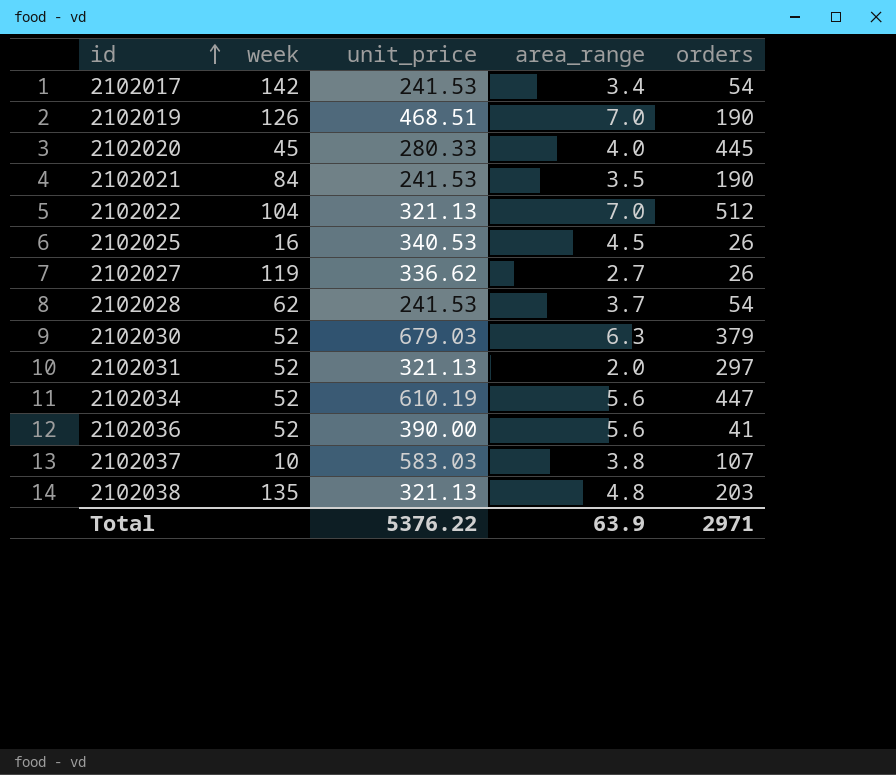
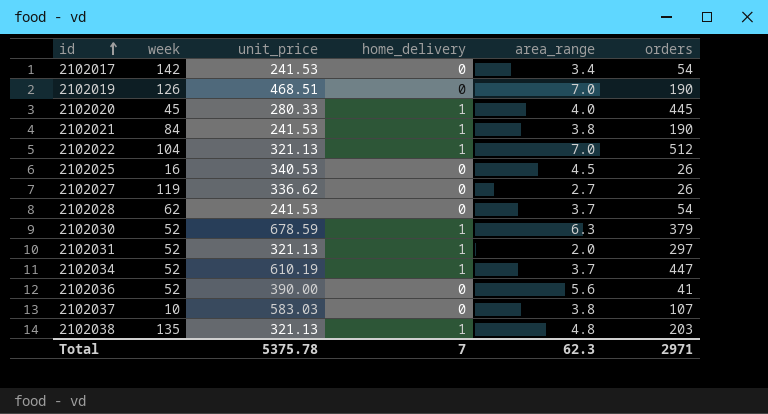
column home_delivery | position: none -> 4
2102021 | area_range: 3.5 -> 3.8
2102030 | unit_price: 679.03 -> 678.59
2102034 | area_range: 5.6 -> 3.7
Total | unit_price: 5376.22 -> 5375.78
Total | area_range: 63.9 -> 62.3

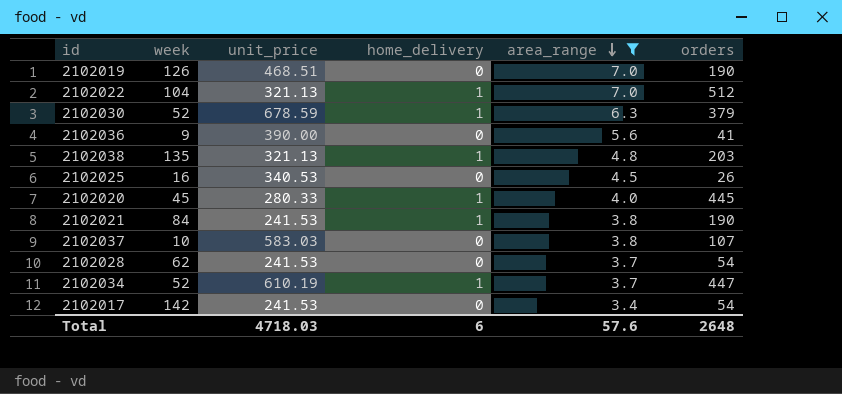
filter: none -> area_range >= 3.4
row order: id ascending -> area_range descending
2102036 | week: 52 -> 9
Total | unit_price: 5375.78 -> 4718.03
Total | home_delivery: 7 -> 6
Total | area_range: 62.3 -> 57.6
Total | orders: 2971 -> 2648

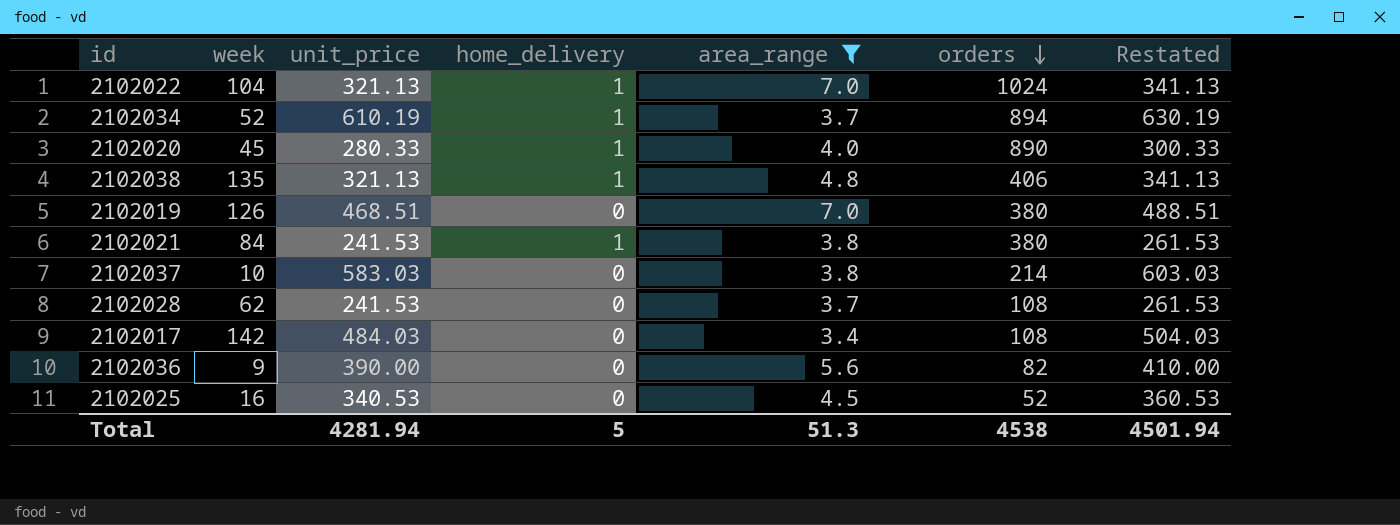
row order: area_range descending -> orders descending
column Restated | formula: none -> [unit_price] + 20
row 2102030: 52 | 678.59 | 1 | 6.3 | 379 -> none
2102022 | orders: 512 -> 1024
2102034 | orders: 447 -> 894
2102020 | orders: 445 -> 890
2102038 | orders: 203 -> 406
2102019 | orders: 190 -> 380
2102021 | orders: 190 -> 380
2102037 | orders: 107 -> 214
2102028 | orders: 54 -> 108
2102017 | unit_price: 241.53 -> 484.03
2102017 | orders: 54 -> 108
2102036 | orders: 41 -> 82
2102025 | orders: 26 -> 52
Total | unit_price: 4718.03 -> 4281.94
Total | home_delivery: 6 -> 5
Total | area_range: 57.6 -> 51.3
Total | orders: 2648 -> 4538

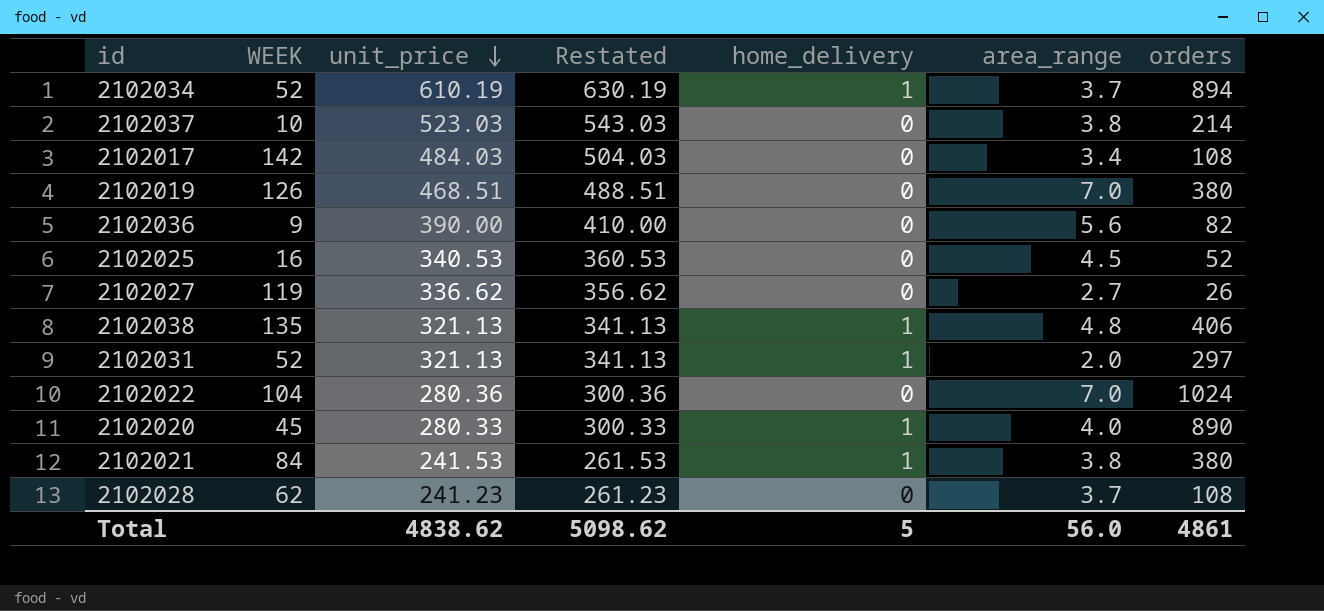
filter: area_range >= 3.4 -> none
row order: orders descending -> unit_price descending
column name: week -> WEEK
column Restated | position: 7 -> 4
2102037 | unit_price: 583.03 -> 523.03
2102037 | Restated: 603.03 -> 543.03
2102022 | unit_price: 321.13 -> 280.36
2102022 | Restated: 341.13 -> 300.36
2102022 | home_delivery: 1 -> 0
2102028 | unit_price: 241.53 -> 241.23
2102028 | Restated: 261.53 -> 261.23
Total | unit_price: 4281.94 -> 4838.62
Total | Restated: 4501.94 -> 5098.62
Total | area_range: 51.3 -> 56.0
Total | orders: 4538 -> 4861

